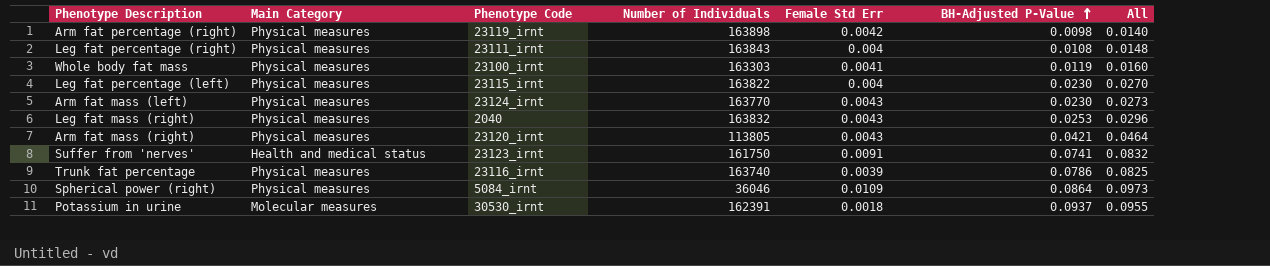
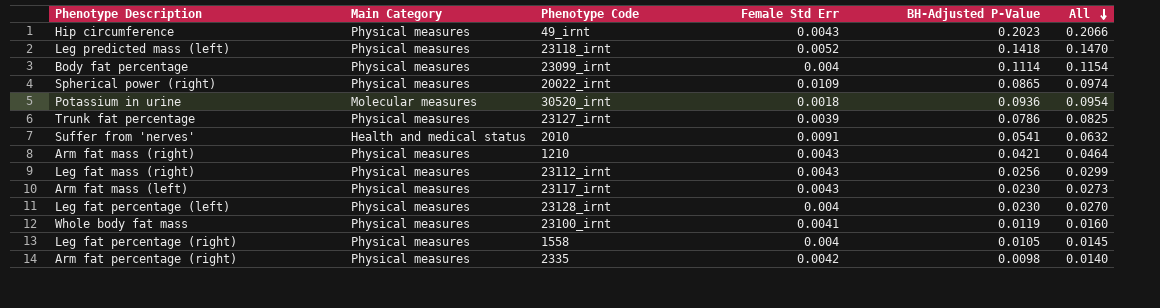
row order: BH-Adjusted P-Value ascending -> All descending
column Number of Individuals | position: 4 -> none
row Hip circumference: none -> Physical measures | 49_irnt | 0.0043 | 0.2023 | 0.2066
row Leg predicted mass (left): none -> Physical measures | 23118_irnt | 0.0052 | 0.1418 | 0.1470
row Body fat percentage: none -> Physical measures | 23099_irnt | 0.004 | 0.1114 | 0.1154
Spherical power (right) | Phenotype Code: 5084_irnt -> 20022_irnt
Spherical power (right) | BH-Adjusted P-Value: 0.0864 -> 0.0865
Spherical power (right) | All: 0.0973 -> 0.0974
Potassium in urine | Phenotype Code: 30530_irnt -> 30520_irnt
Potassium in urine | BH-Adjusted P-Value: 0.0937 -> 0.0936
Potassium in urine | All: 0.0955 -> 0.0954
Trunk fat percentage | Phenotype Code: 23116_irnt -> 23127_irnt
Suffer from 'nerves' | Phenotype Code: 23123_irnt -> 2010
Suffer from 'nerves' | BH-Adjusted P-Value: 0.0741 -> 0.0541
Suffer from 'nerves' | All: 0.0832 -> 0.0632
Arm fat mass (right) | Phenotype Code: 23120_irnt -> 1210
Leg fat mass (right) | Phenotype Code: 2040 -> 23112_irnt
Leg fat mass (right) | BH-Adjusted P-Value: 0.0253 -> 0.0256
Leg fat mass (right) | All: 0.0296 -> 0.0299
Arm fat mass (left) | Phenotype Code: 23124_irnt -> 23117_irnt
Leg fat percentage (left) | Phenotype Code: 23115_irnt -> 23128_irnt
Leg fat percentage (right) | Phenotype Code: 23111_irnt -> 1558
Leg fat percentage (right) | BH-Adjusted P-Value: 0.0108 -> 0.0105
Leg fat percentage (right) | All: 0.0148 -> 0.0145
Arm fat percentage (right) | Phenotype Code: 23119_irnt -> 2335

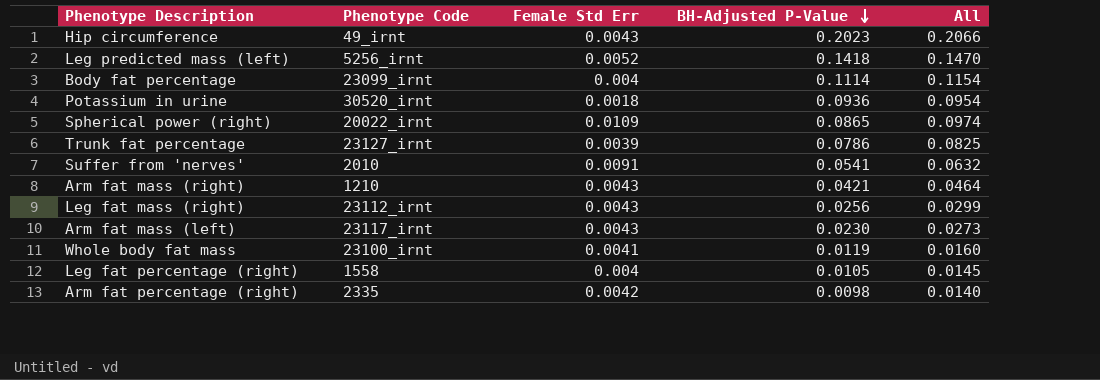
row order: All descending -> BH-Adjusted P-Value descending
column Main Category | position: 2 -> none
row Leg fat percentage (left): Physical measures | 23128_irnt | 0.004 | 0.0230 | 0.0270 -> none
Leg predicted mass (left) | Phenotype Code: 23118_irnt -> 5256_irnt

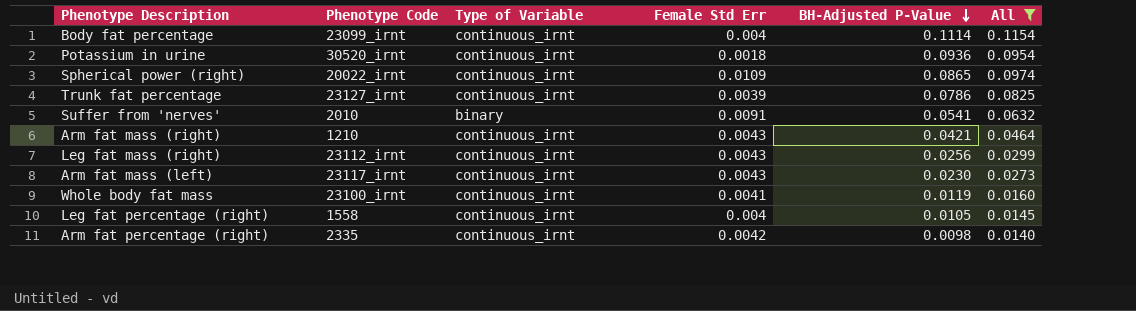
filter: none -> All <= 0.1154
column Type of Variable | position: none -> 3

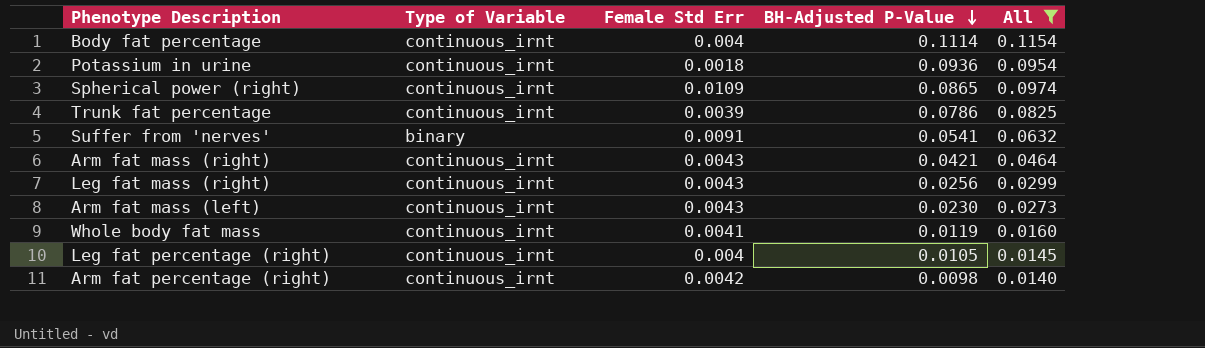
column Phenotype Code | position: 2 -> none

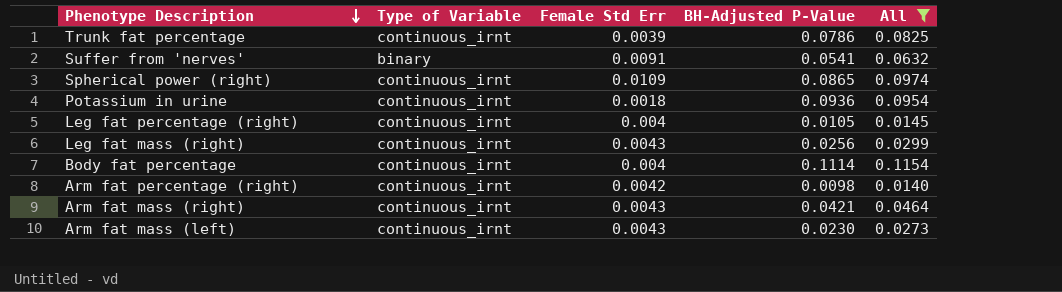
row order: BH-Adjusted P-Value descending -> Phenotype Description descending
row Whole body fat mass: continuous_irnt | 0.0041 | 0.0119 | 0.0160 -> none

